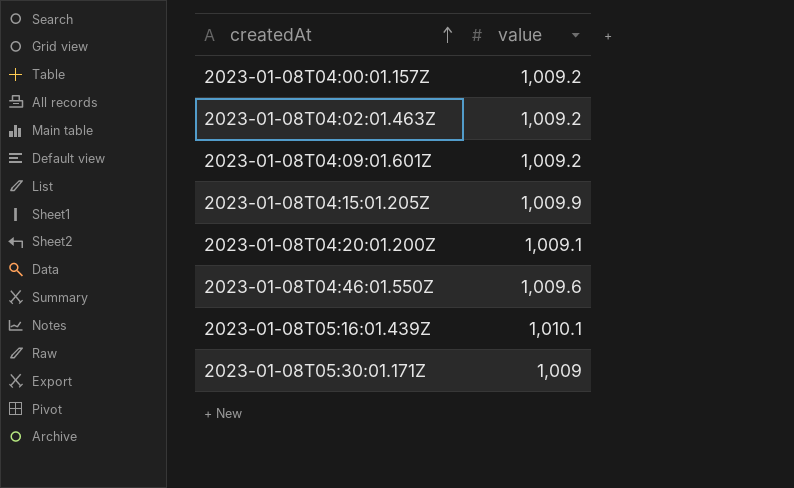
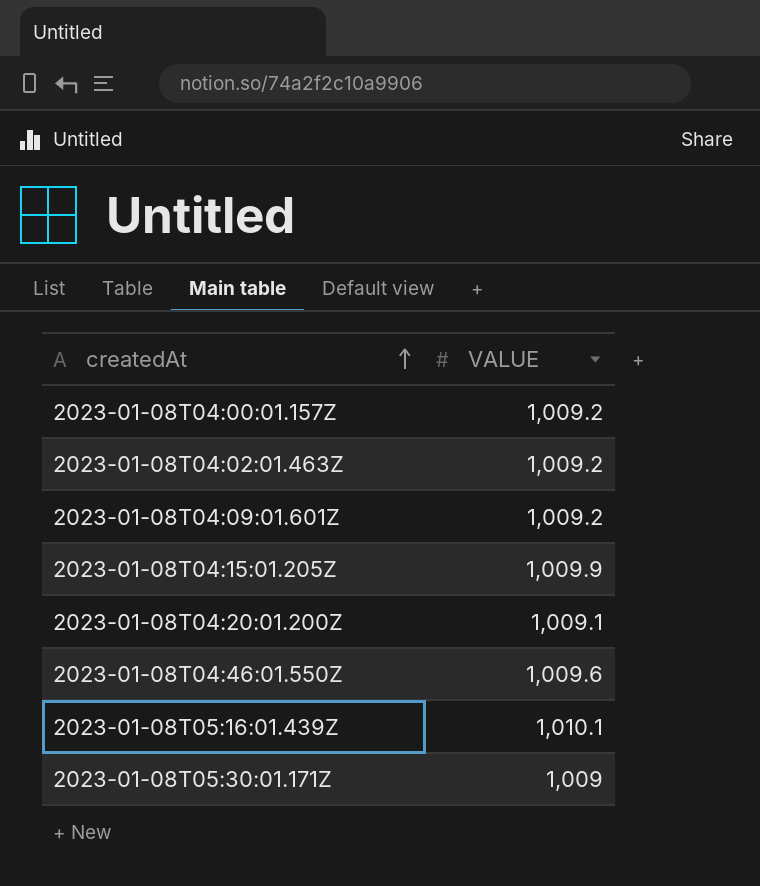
column name: value -> VALUE

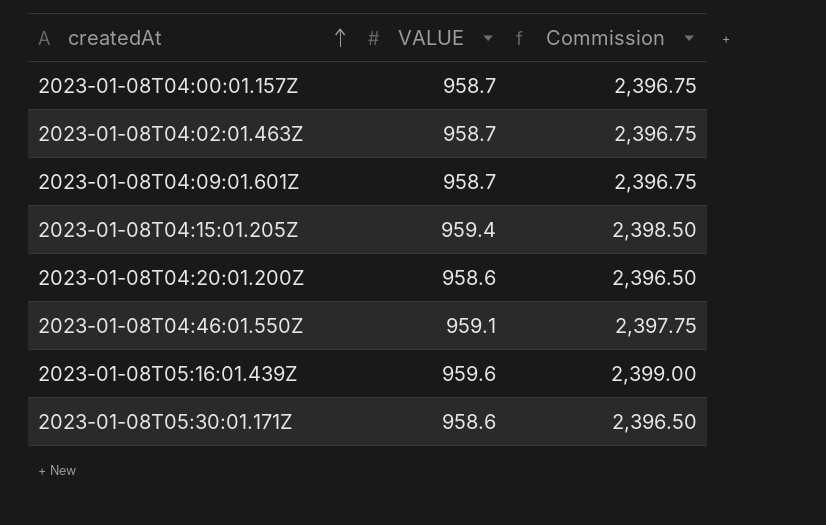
column Commission | formula: none -> [VALUE] * 2.5
2023-01-08T04:00:01.157Z | VALUE: 1,009.2 -> 958.7
2023-01-08T04:02:01.463Z | VALUE: 1,009.2 -> 958.7
2023-01-08T04:09:01.601Z | VALUE: 1,009.2 -> 958.7
2023-01-08T04:15:01.205Z | VALUE: 1,009.9 -> 959.4
2023-01-08T04:20:01.200Z | VALUE: 1,009.1 -> 958.6
2023-01-08T04:46:01.550Z | VALUE: 1,009.6 -> 959.1
2023-01-08T05:16:01.439Z | VALUE: 1,010.1 -> 959.6
2023-01-08T05:30:01.171Z | VALUE: 1,009 -> 958.6

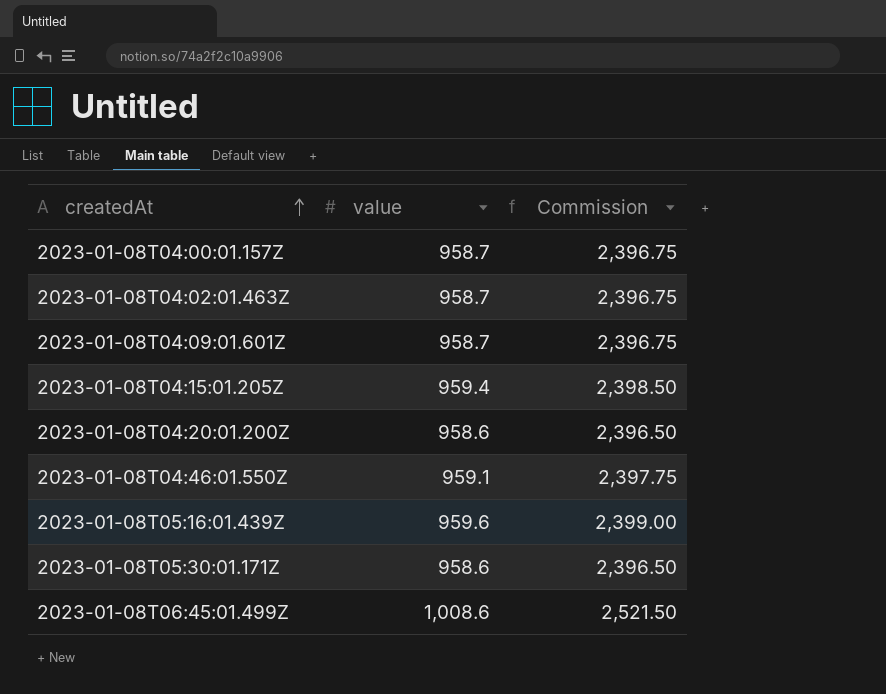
column name: VALUE -> value
row 2023-01-08T06:45:01.499Z: none -> 1,008.6 | 2,521.50

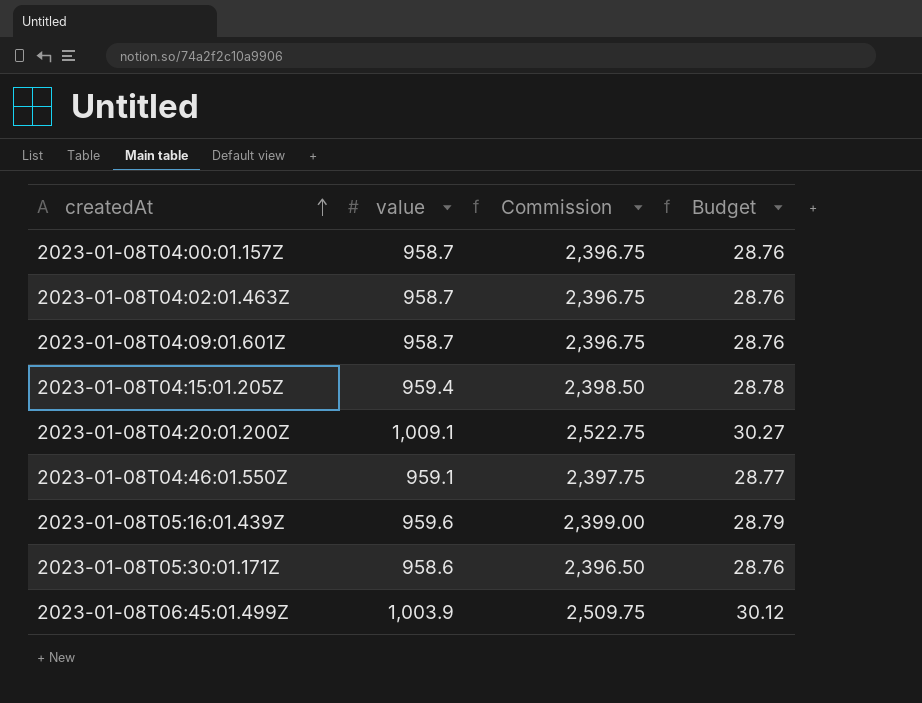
column Budget | formula: none -> [value] * 0.03
2023-01-08T04:20:01.200Z | value: 958.6 -> 1,009.1
2023-01-08T04:20:01.200Z | Commission: 2,396.50 -> 2,522.75
2023-01-08T06:45:01.499Z | value: 1,008.6 -> 1,003.9
2023-01-08T06:45:01.499Z | Commission: 2,521.50 -> 2,509.75

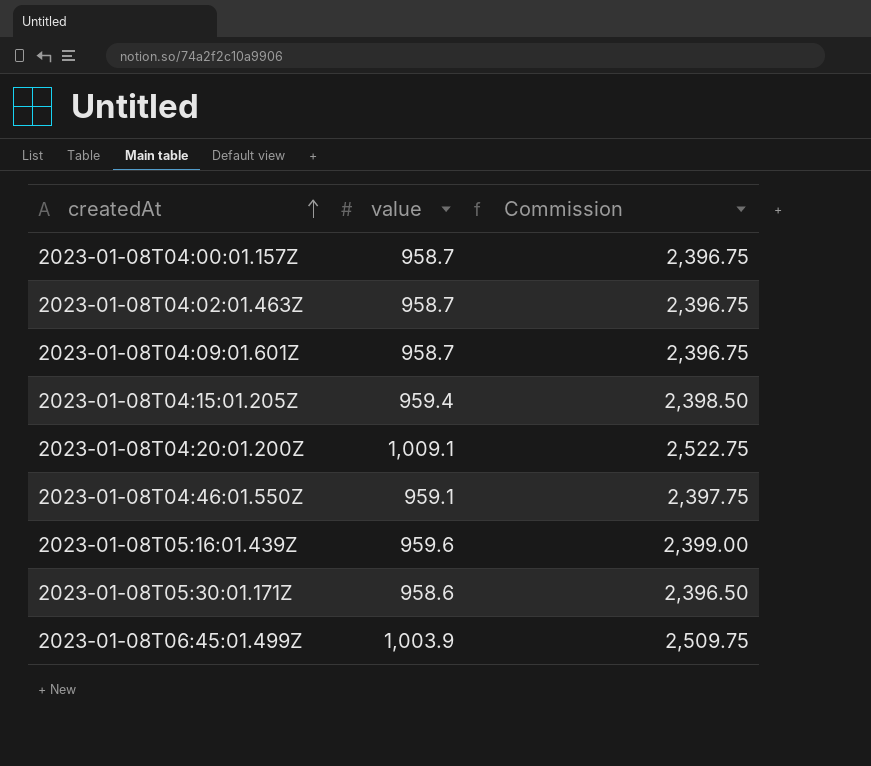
column Budget | formula: [value] * 0.03 -> none

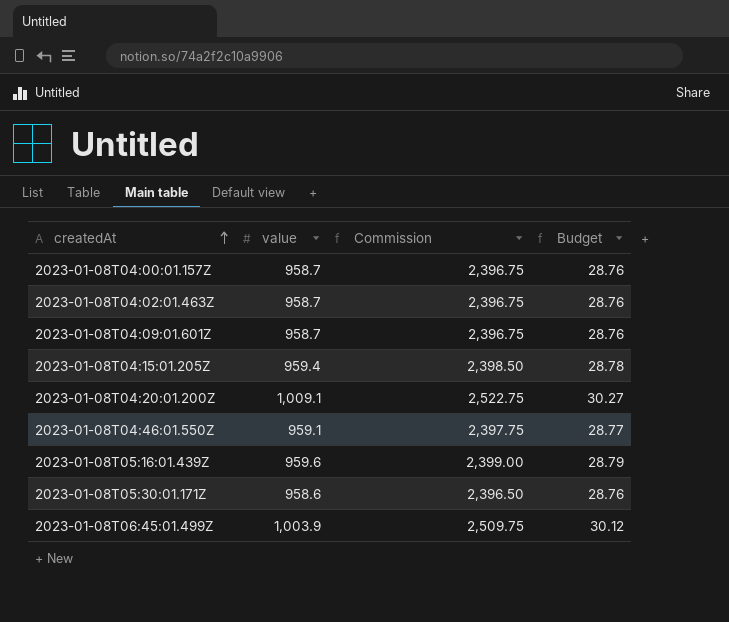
column Budget | formula: none -> [value] * 0.03

